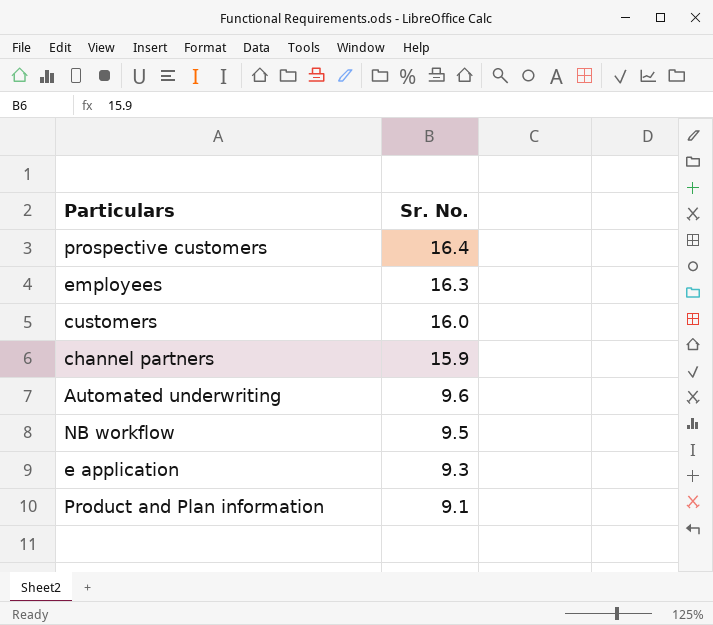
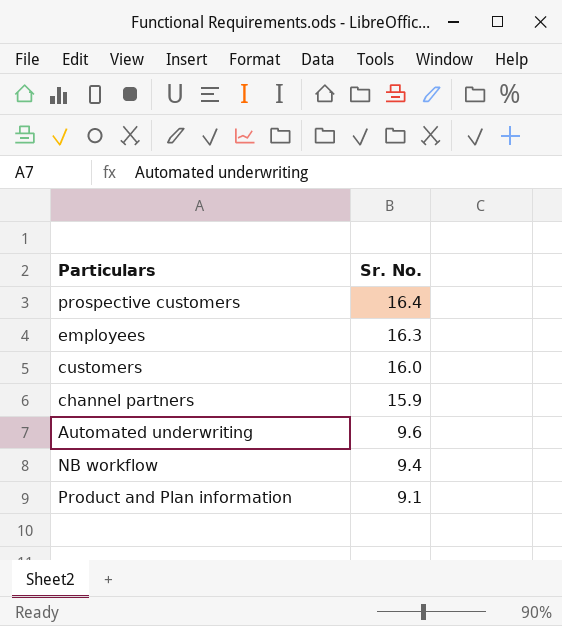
row e application: 9.3 -> none
NB workflow | Sr. No.: 9.5 -> 9.4

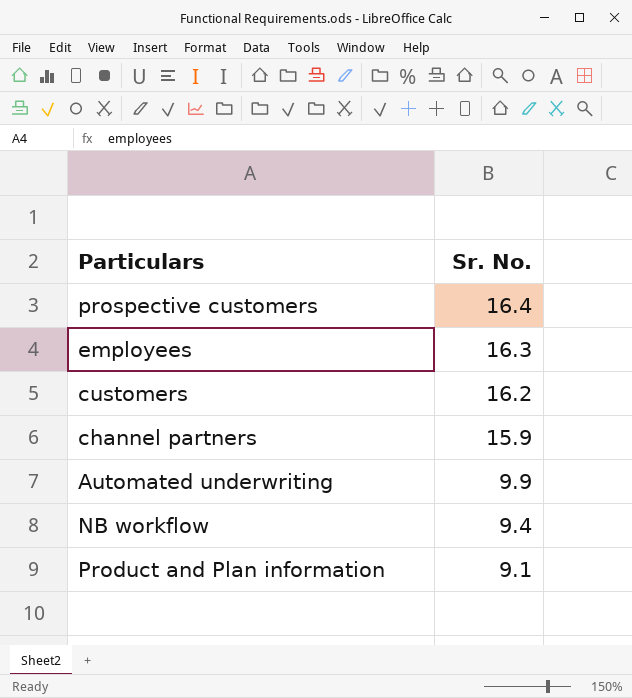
customers | Sr. No.: 16.0 -> 16.2
Automated underwriting | Sr. No.: 9.6 -> 9.9

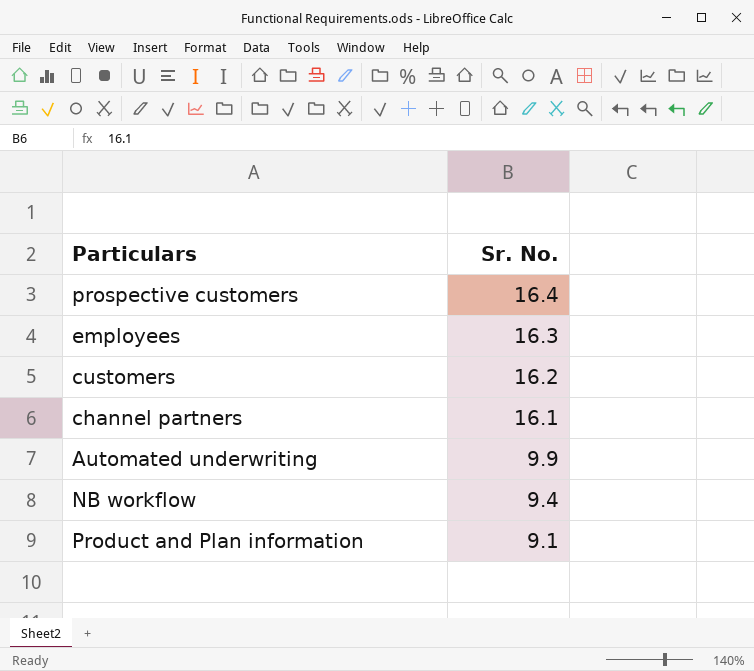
channel partners | Sr. No.: 15.9 -> 16.1

